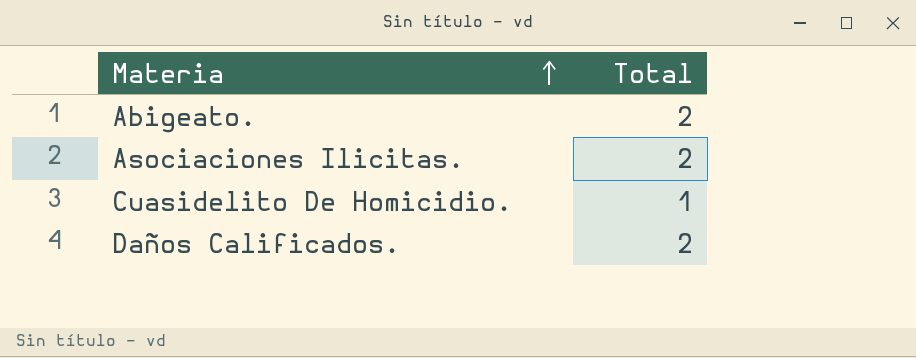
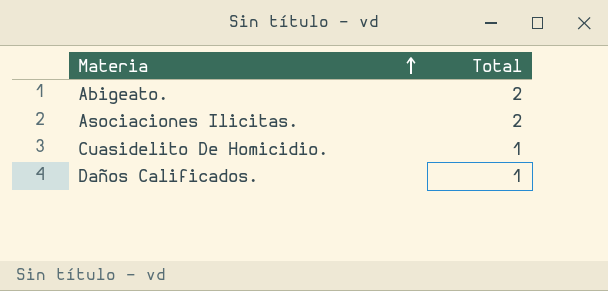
Daños Calificados. | Total: 2 -> 1

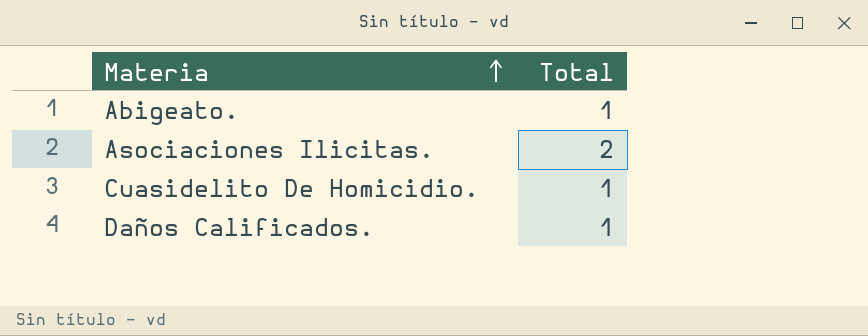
Abigeato. | Total: 2 -> 1

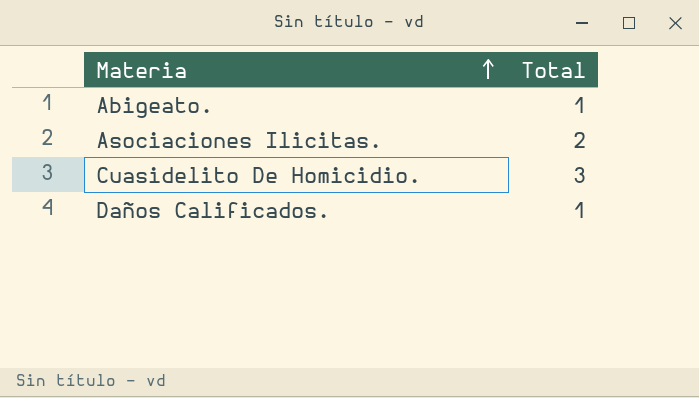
Cuasidelito De Homicidio. | Total: 1 -> 3

